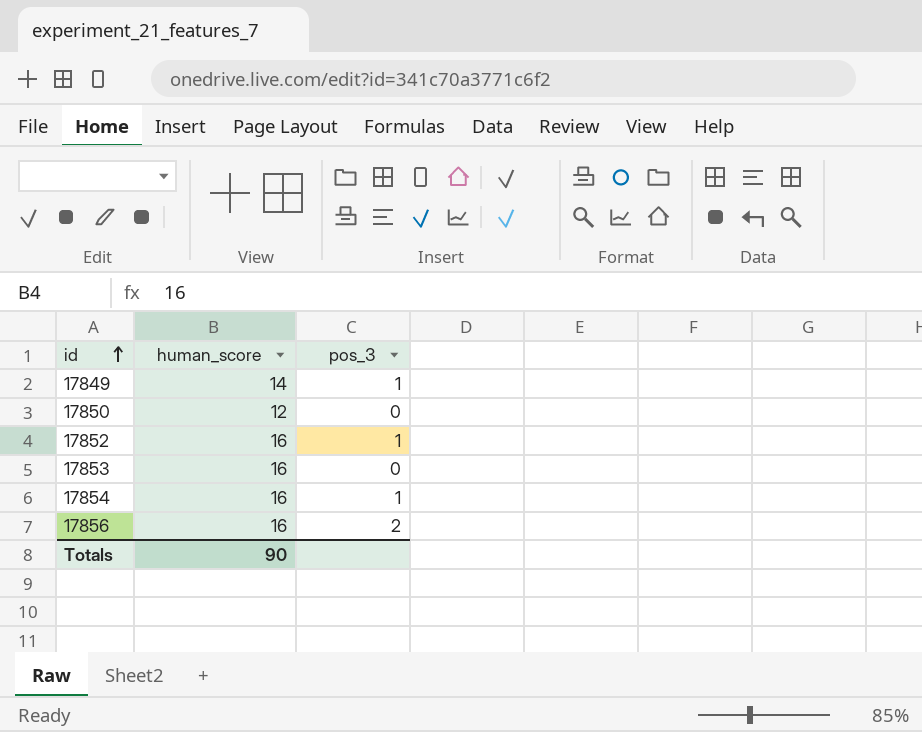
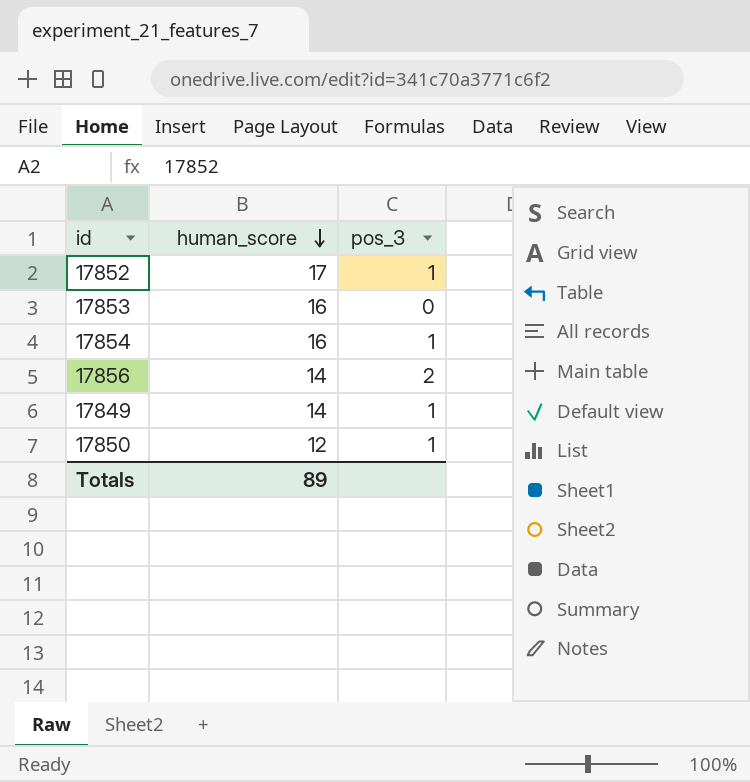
row order: id ascending -> human_score descending
17852 | human_score: 16 -> 17
17856 | human_score: 16 -> 14
17850 | pos_3: 0 -> 1
Totals | human_score: 90 -> 89

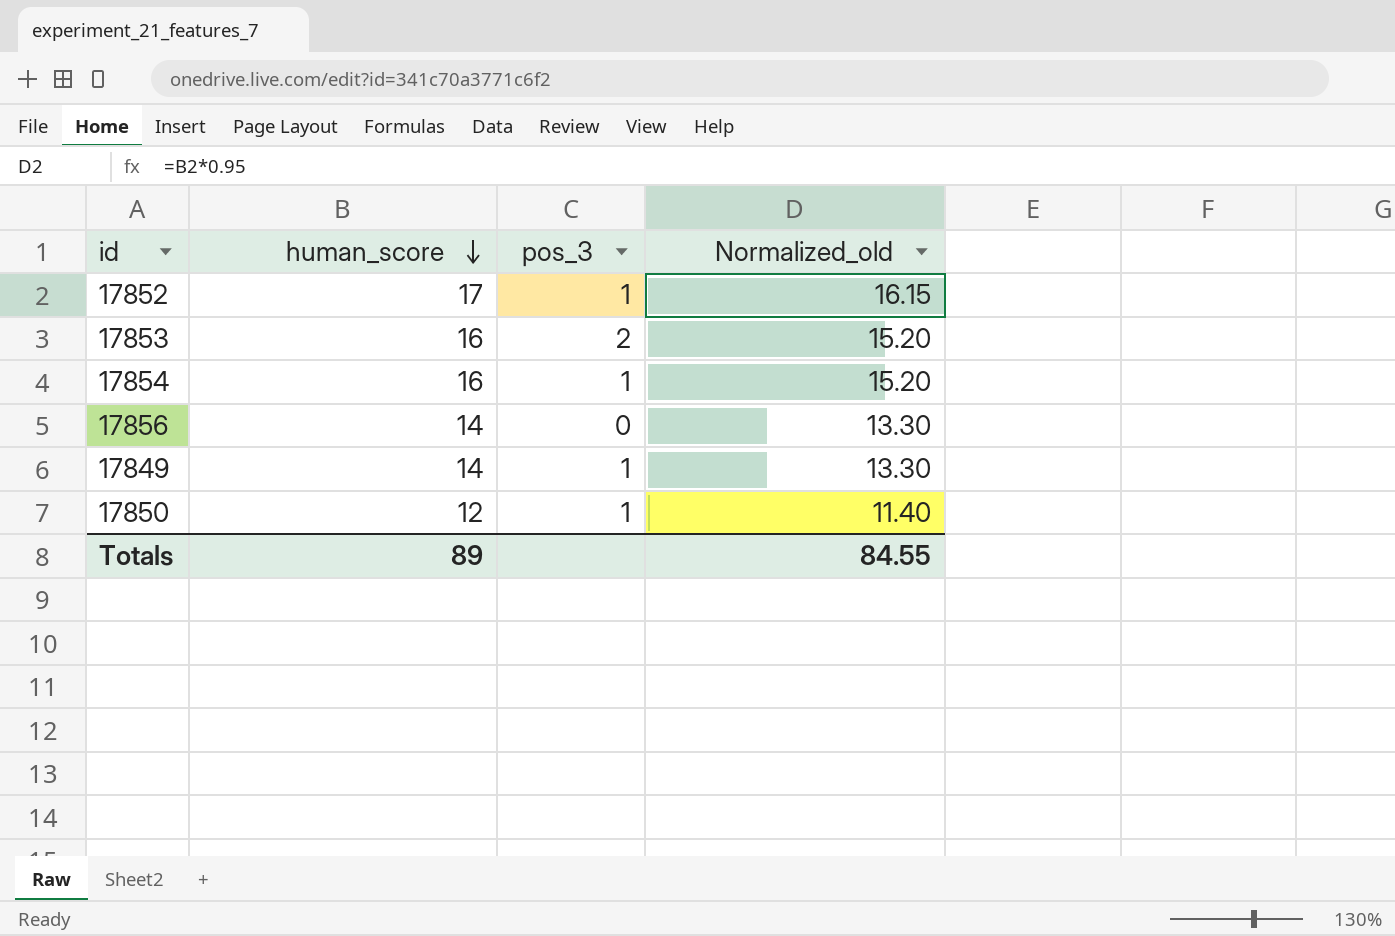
column Normalized_old | formula: none -> [human_score] * 0.95
17853 | pos_3: 0 -> 2
17856 | pos_3: 2 -> 0

